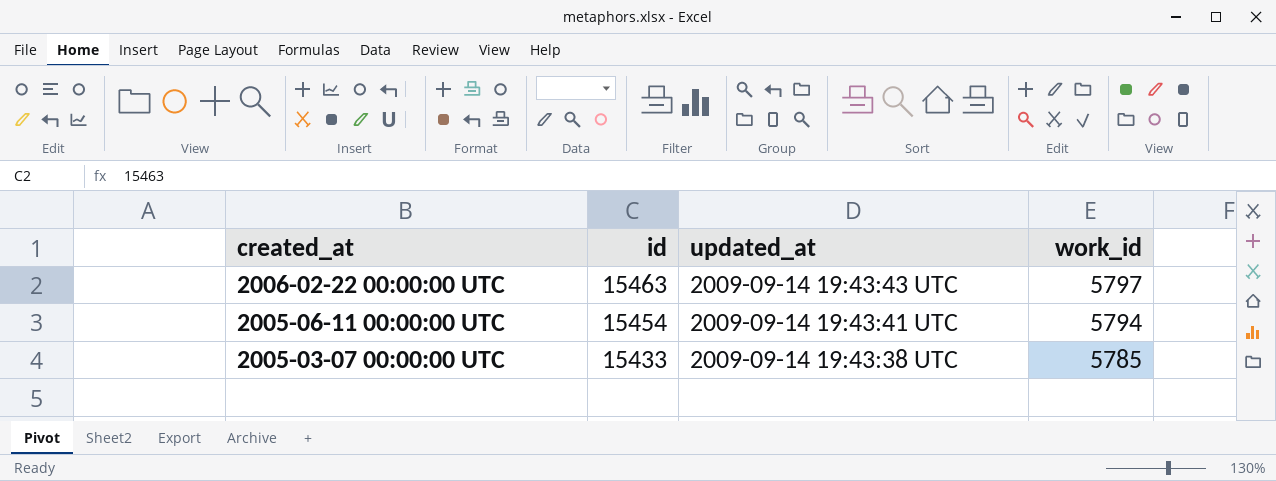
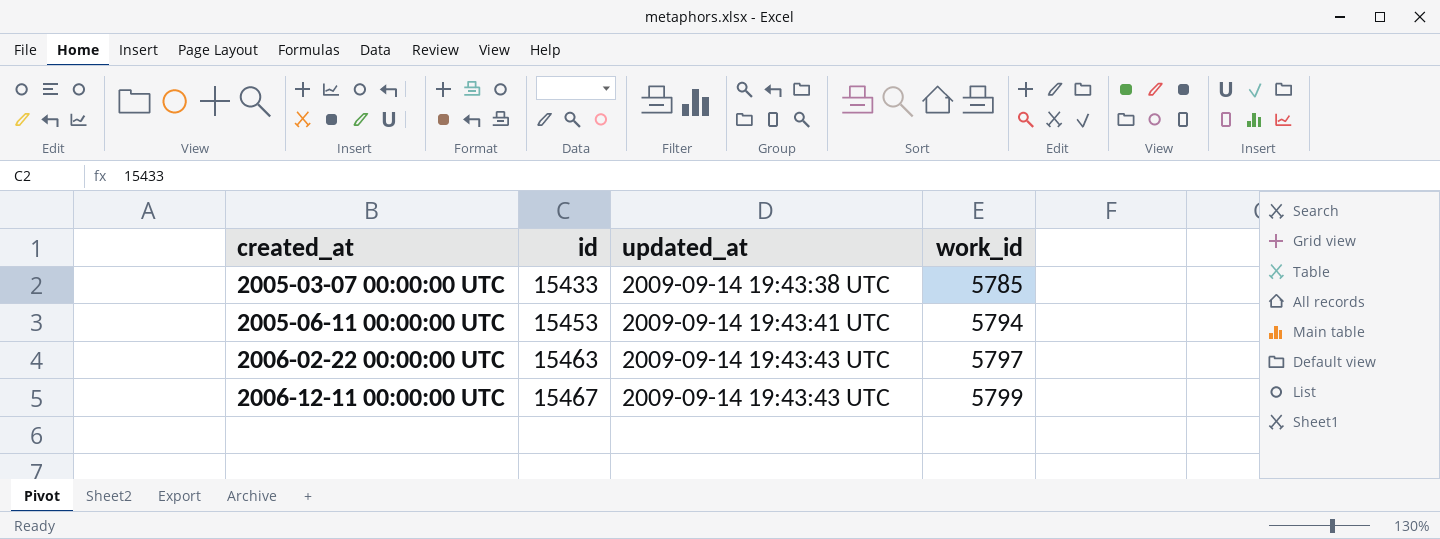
row order: created_at descending -> created_at ascending
2005-06-11 00:00:00 UTC | id: 15454 -> 15453
row 2006-12-11 00:00:00 UTC: none -> 15467 | 2009-09-14 19:43:43 UTC | 5799

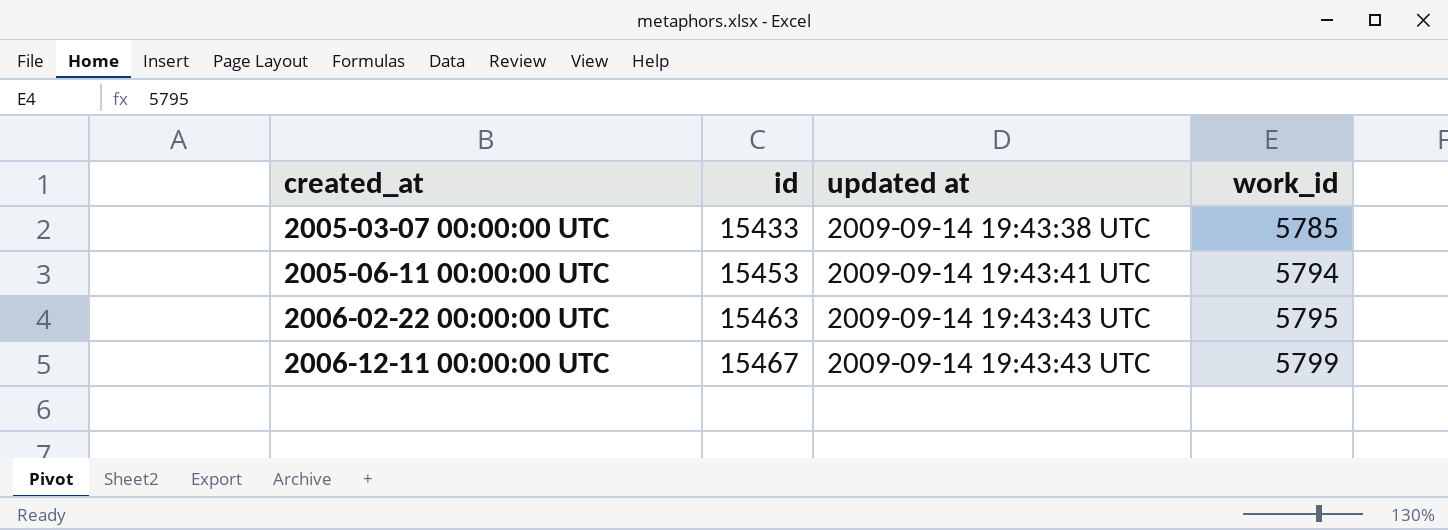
column name: updated_at -> updated at
2006-02-22 00:00:00 UTC | work_id: 5797 -> 5795

